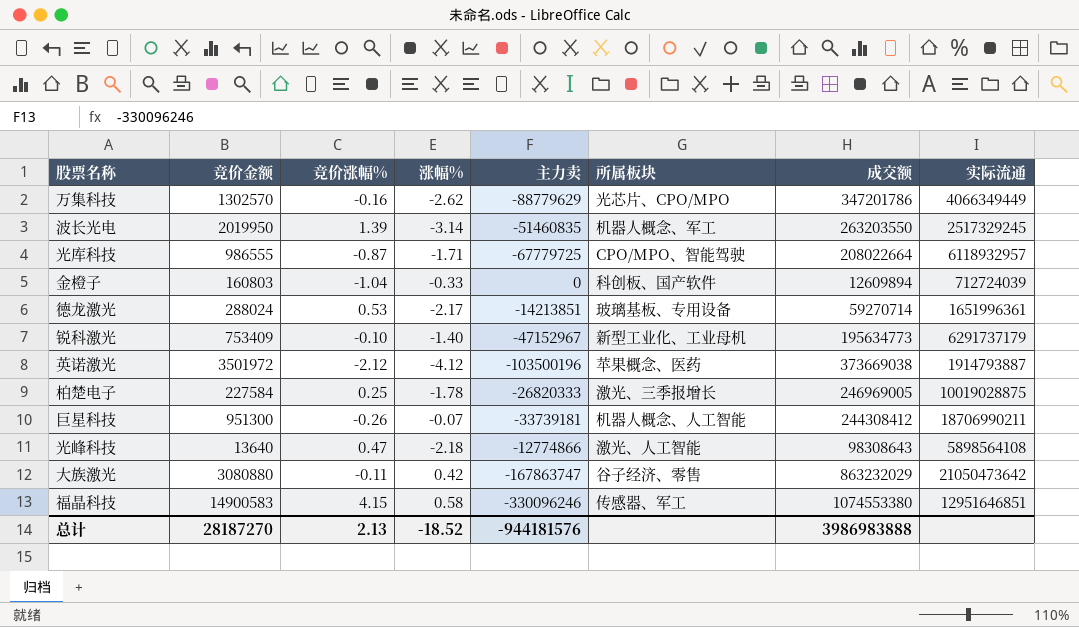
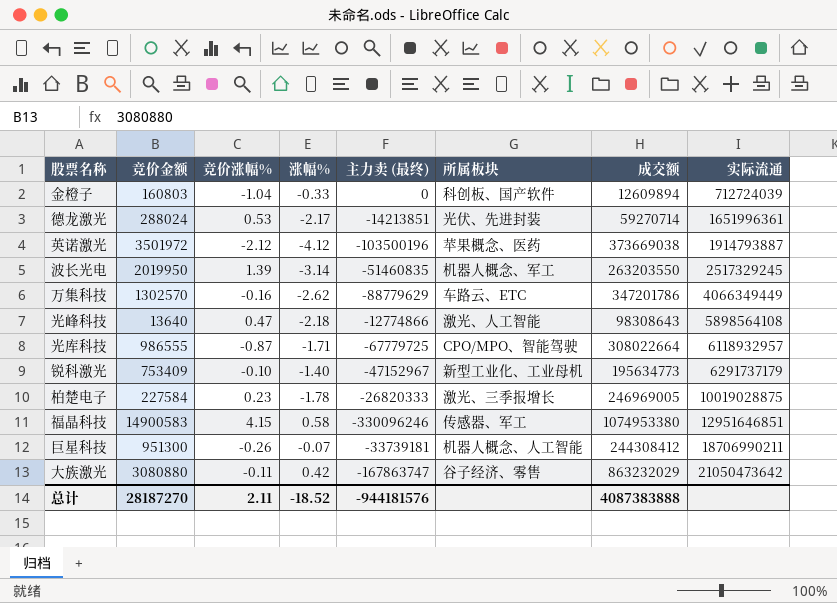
row order: none -> 实际流通 ascending
column name: 主力卖 -> 主力卖 (最终)
德龙激光 | 所属板块: 玻璃基板、专用设备 -> 光伏、先进封装
万集科技 | 所属板块: 光芯片、CPO/MPO -> 车路云、ETC
光库科技 | 成交额: 208022664 -> 308022664
柏楚电子 | 竞价涨幅%: 0.25 -> 0.23
福晶科技 | 成交额: 1074553380 -> 1074953380
总计 | 竞价涨幅%: 2.13 -> 2.11
总计 | 成交额: 3986983888 -> 4087383888

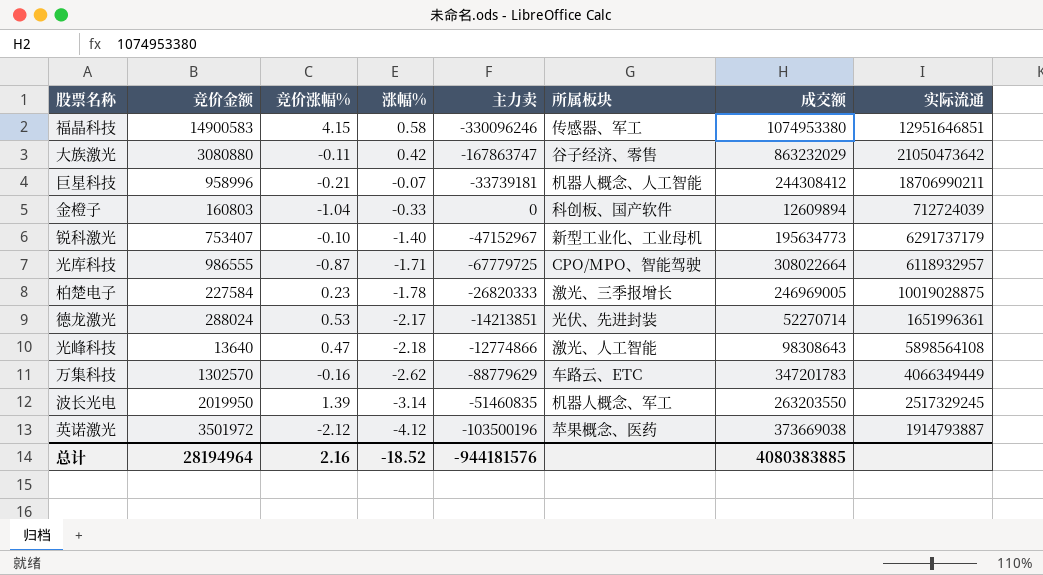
row order: 实际流通 ascending -> 涨幅% descending
column name: 主力卖 (最终) -> 主力卖
巨星科技 | 竞价金额: 951300 -> 958996
巨星科技 | 竞价涨幅%: -0.26 -> -0.21
锐科激光 | 竞价金额: 753409 -> 753407
德龙激光 | 成交额: 59270714 -> 52270714
万集科技 | 成交额: 347201786 -> 347201783
总计 | 竞价金额: 28187270 -> 28194964
总计 | 竞价涨幅%: 2.11 -> 2.16
总计 | 成交额: 4087383888 -> 4080383885

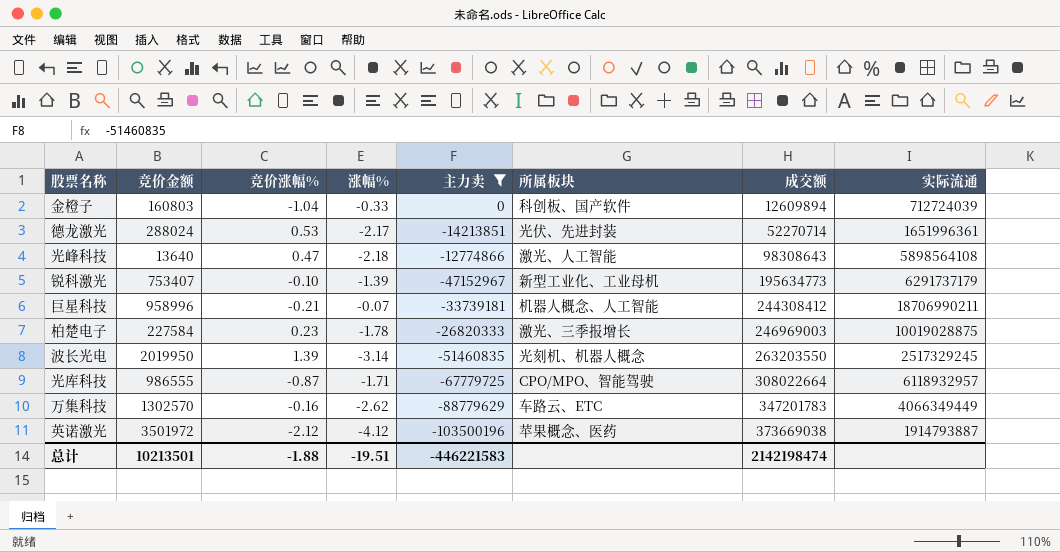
filter: none -> 主力卖 >= -103500196
row order: 涨幅% descending -> 成交额 ascending
锐科激光 | 涨幅%: -1.40 -> -1.39
柏楚电子 | 成交额: 246969005 -> 246969003
波长光电 | 所属板块: 机器人概念、军工 -> 光刻机、机器人概念
总计 | 竞价金额: 28194964 -> 10213501
总计 | 竞价涨幅%: 2.16 -> -1.88
总计 | 涨幅%: -18.52 -> -19.51
总计 | 主力卖: -944181576 -> -446221583
总计 | 成交额: 4080383885 -> 2142198474

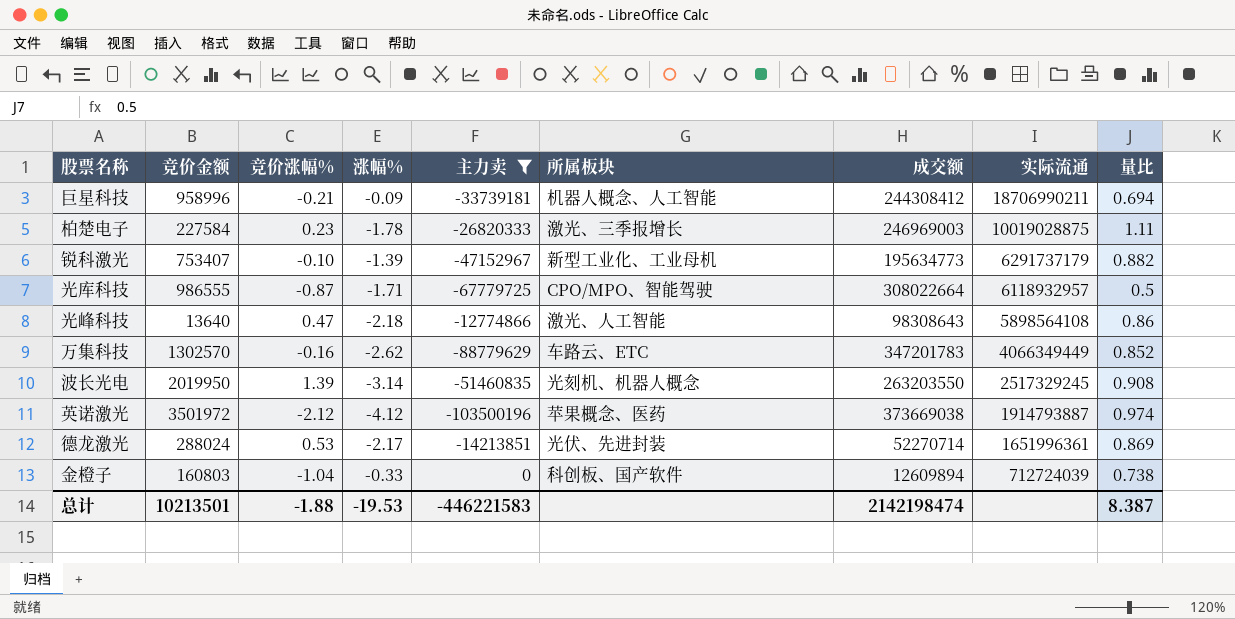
row order: 成交额 ascending -> 实际流通 descending
column 量比 | position: none -> 9
巨星科技 | 涨幅%: -0.07 -> -0.09
总计 | 涨幅%: -19.51 -> -19.53

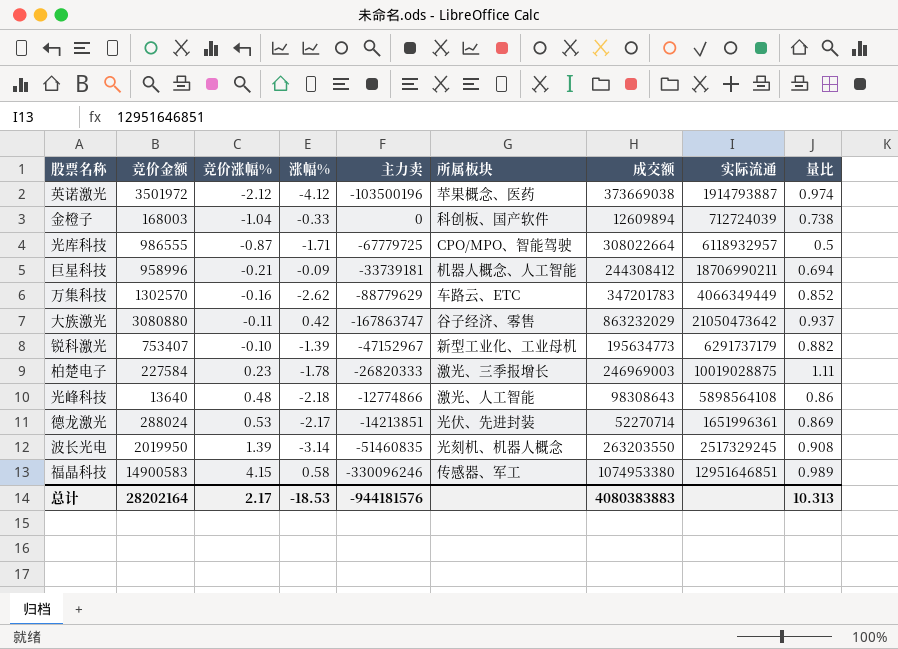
filter: 主力卖 >= -103500196 -> none
row order: 实际流通 descending -> 竞价涨幅% ascending
金橙子 | 竞价金额: 160803 -> 168003
光峰科技 | 竞价涨幅%: 0.47 -> 0.48
总计 | 竞价金额: 10213501 -> 28202164
总计 | 竞价涨幅%: -1.88 -> 2.17
总计 | 涨幅%: -19.53 -> -18.53
总计 | 主力卖: -446221583 -> -944181576
总计 | 成交额: 2142198474 -> 4080383883
总计 | 量比: 8.387 -> 10.313

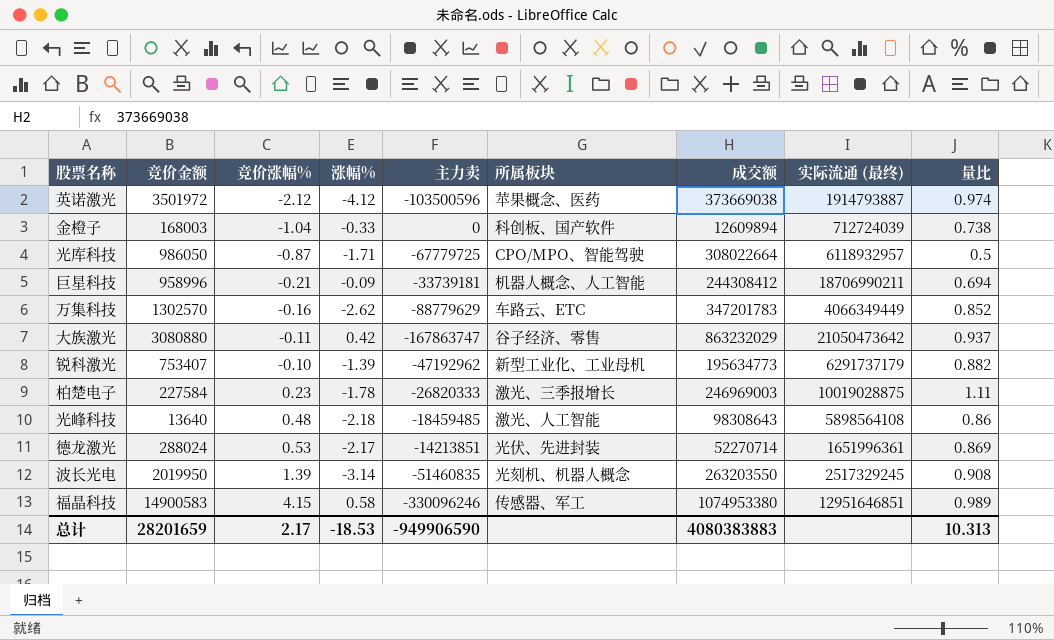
column name: 实际流通 -> 实际流通 (最终)
英诺激光 | 主力卖: -103500196 -> -103500596
光库科技 | 竞价金额: 986555 -> 986050
锐科激光 | 主力卖: -47152967 -> -47192962
光峰科技 | 主力卖: -12774866 -> -18459485
总计 | 竞价金额: 28202164 -> 28201659
总计 | 主力卖: -944181576 -> -949906590

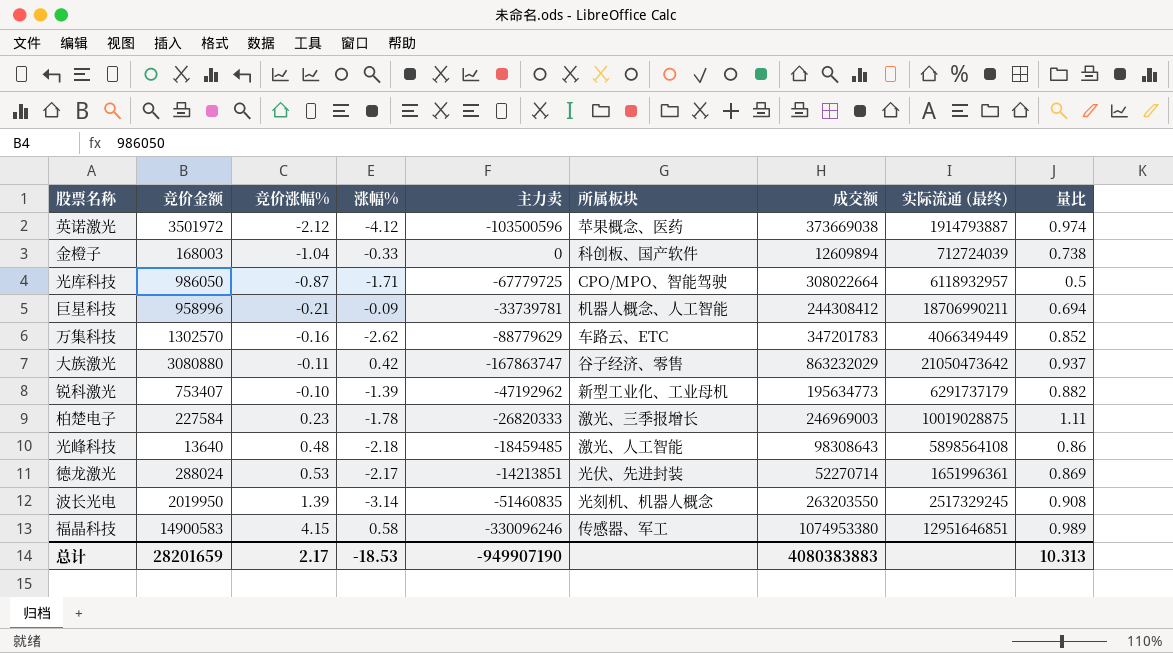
巨星科技 | 主力卖: -33739181 -> -33739781
总计 | 主力卖: -949906590 -> -949907190

